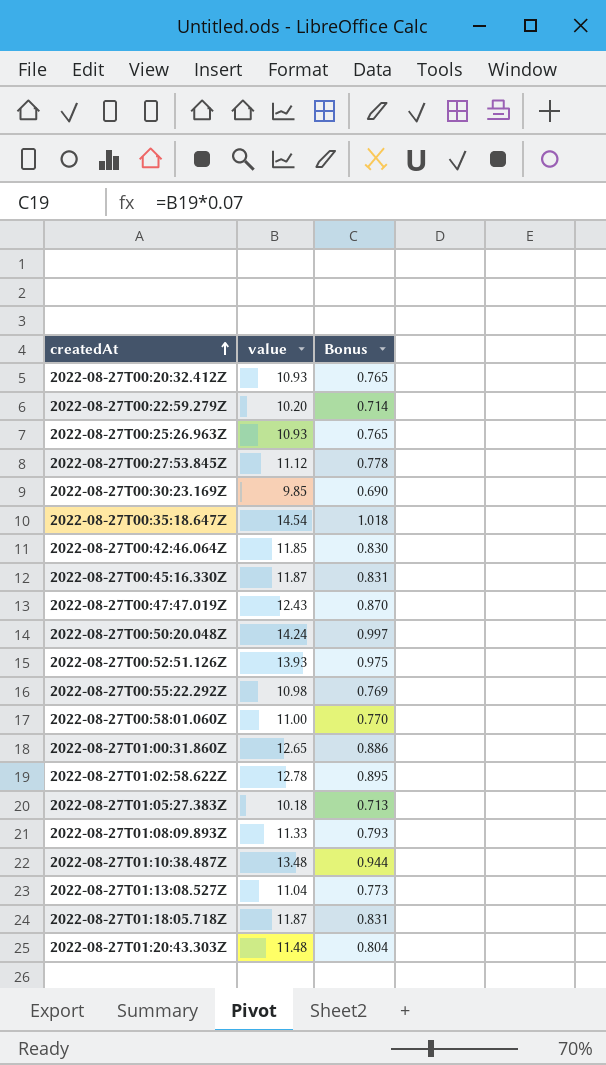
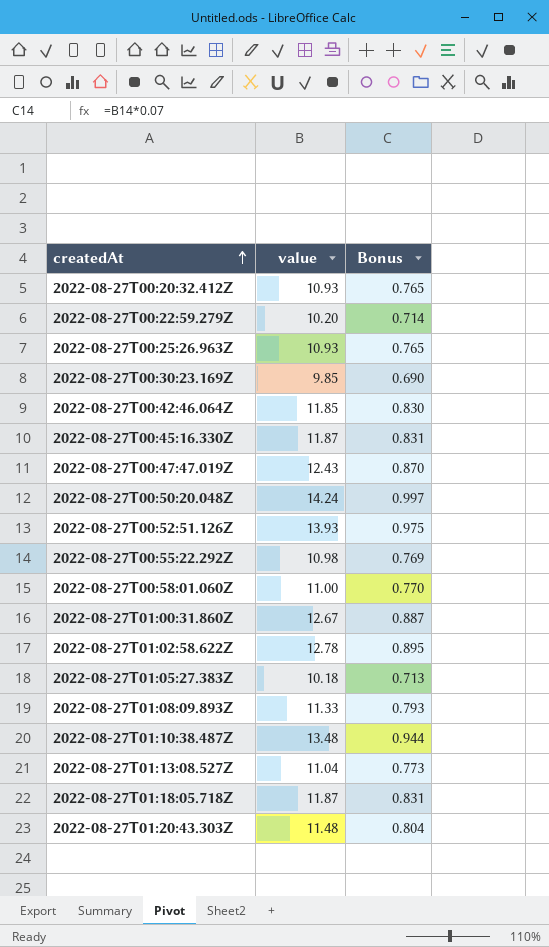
row 2022-08-27T00:27:53.845Z: 11.12 | 0.778 -> none
row 2022-08-27T00:35:18.647Z: 14.54 | 1.018 -> none
2022-08-27T01:00:31.860Z | value: 12.65 -> 12.67
2022-08-27T01:00:31.860Z | Bonus: 0.886 -> 0.887

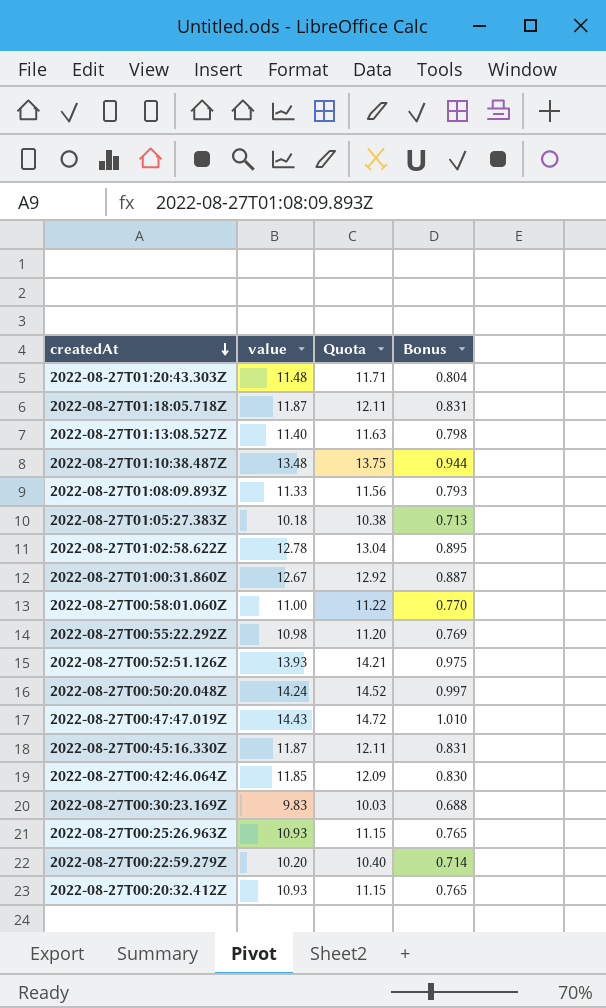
row order: createdAt ascending -> createdAt descending
column Quota | formula: none -> [value] * 1.02
2022-08-27T01:13:08.527Z | value: 11.04 -> 11.40
2022-08-27T01:13:08.527Z | Bonus: 0.773 -> 0.798
2022-08-27T00:47:47.019Z | value: 12.43 -> 14.43
2022-08-27T00:47:47.019Z | Bonus: 0.870 -> 1.010
2022-08-27T00:30:23.169Z | value: 9.85 -> 9.83
2022-08-27T00:30:23.169Z | Bonus: 0.690 -> 0.688

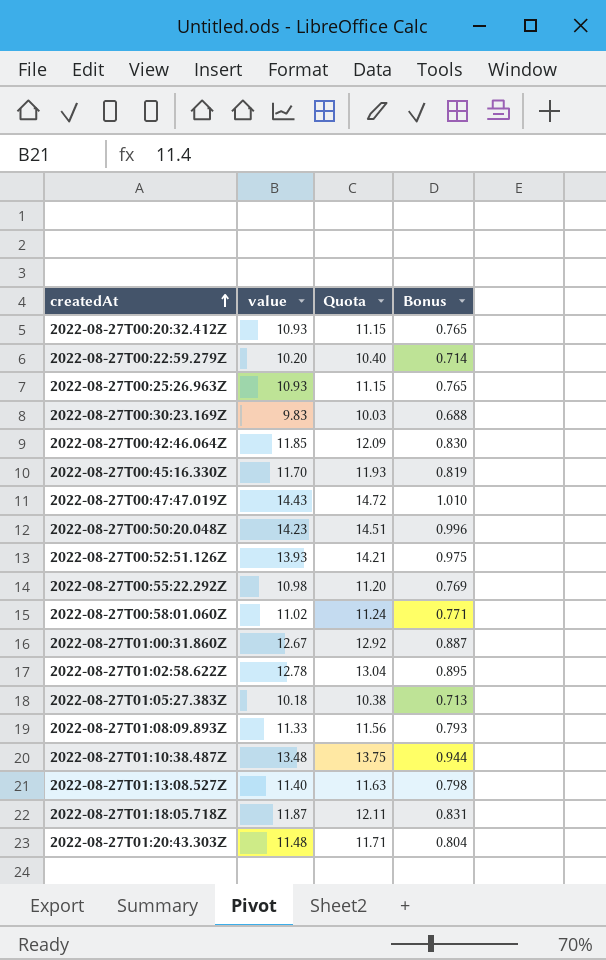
row order: createdAt descending -> createdAt ascending
2022-08-27T00:45:16.330Z | value: 11.87 -> 11.70
2022-08-27T00:45:16.330Z | Quota: 12.11 -> 11.93
2022-08-27T00:45:16.330Z | Bonus: 0.831 -> 0.819
2022-08-27T00:50:20.048Z | value: 14.24 -> 14.23
2022-08-27T00:50:20.048Z | Quota: 14.52 -> 14.51
2022-08-27T00:50:20.048Z | Bonus: 0.997 -> 0.996
2022-08-27T00:58:01.060Z | value: 11.00 -> 11.02
2022-08-27T00:58:01.060Z | Quota: 11.22 -> 11.24
2022-08-27T00:58:01.060Z | Bonus: 0.770 -> 0.771

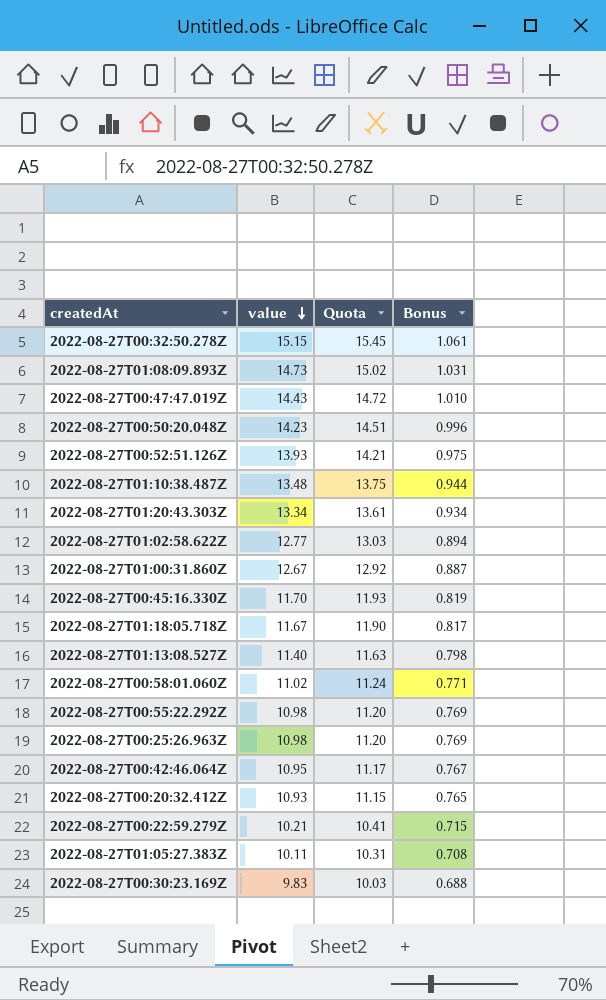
row order: createdAt ascending -> value descending
row 2022-08-27T00:32:50.278Z: none -> 15.15 | 15.45 | 1.061
2022-08-27T01:08:09.893Z | value: 11.33 -> 14.73
2022-08-27T01:08:09.893Z | Quota: 11.56 -> 15.02
2022-08-27T01:08:09.893Z | Bonus: 0.793 -> 1.031
2022-08-27T01:20:43.303Z | value: 11.48 -> 13.34
2022-08-27T01:20:43.303Z | Quota: 11.71 -> 13.61
2022-08-27T01:20:43.303Z | Bonus: 0.804 -> 0.934
2022-08-27T01:02:58.622Z | value: 12.78 -> 12.77
2022-08-27T01:02:58.622Z | Quota: 13.04 -> 13.03
2022-08-27T01:02:58.622Z | Bonus: 0.895 -> 0.894
2022-08-27T01:18:05.718Z | value: 11.87 -> 11.67
2022-08-27T01:18:05.718Z | Quota: 12.11 -> 11.90
2022-08-27T01:18:05.718Z | Bonus: 0.831 -> 0.817
2022-08-27T00:25:26.963Z | value: 10.93 -> 10.98
2022-08-27T00:25:26.963Z | Quota: 11.15 -> 11.20
2022-08-27T00:25:26.963Z | Bonus: 0.765 -> 0.769
2022-08-27T00:42:46.064Z | value: 11.85 -> 10.95
2022-08-27T00:42:46.064Z | Quota: 12.09 -> 11.17
2022-08-27T00:42:46.064Z | Bonus: 0.830 -> 0.767
2022-08-27T00:22:59.279Z | value: 10.20 -> 10.21
2022-08-27T00:22:59.279Z | Quota: 10.40 -> 10.41
2022-08-27T00:22:59.279Z | Bonus: 0.714 -> 0.715
2022-08-27T01:05:27.383Z | value: 10.18 -> 10.11
2022-08-27T01:05:27.383Z | Quota: 10.38 -> 10.31
2022-08-27T01:05:27.383Z | Bonus: 0.713 -> 0.708

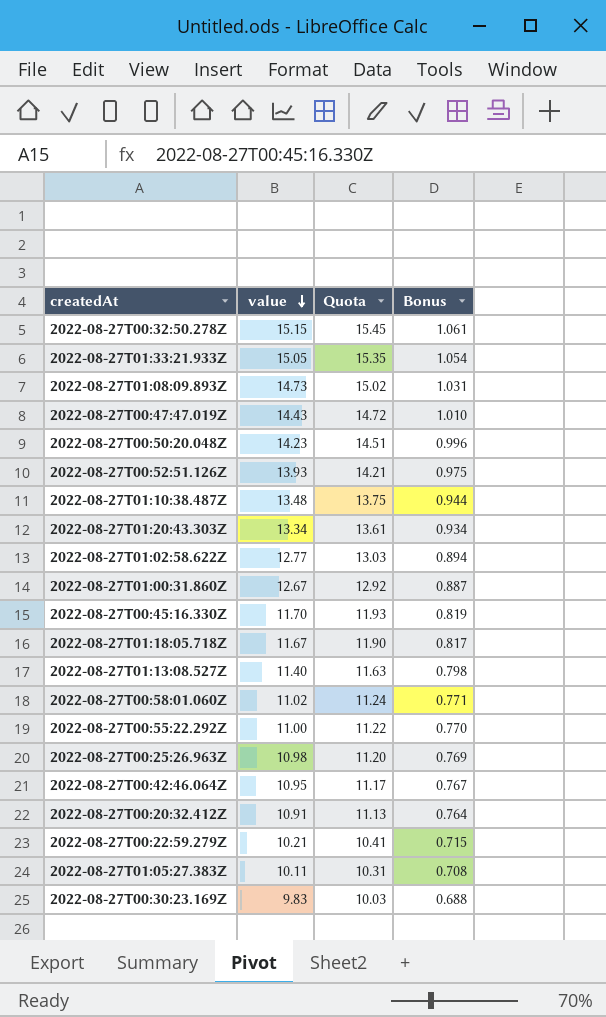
row 2022-08-27T01:33:21.933Z: none -> 15.05 | 15.35 | 1.054
2022-08-27T00:55:22.292Z | value: 10.98 -> 11.00
2022-08-27T00:55:22.292Z | Quota: 11.20 -> 11.22
2022-08-27T00:55:22.292Z | Bonus: 0.769 -> 0.770
2022-08-27T00:20:32.412Z | value: 10.93 -> 10.91
2022-08-27T00:20:32.412Z | Quota: 11.15 -> 11.13
2022-08-27T00:20:32.412Z | Bonus: 0.765 -> 0.764

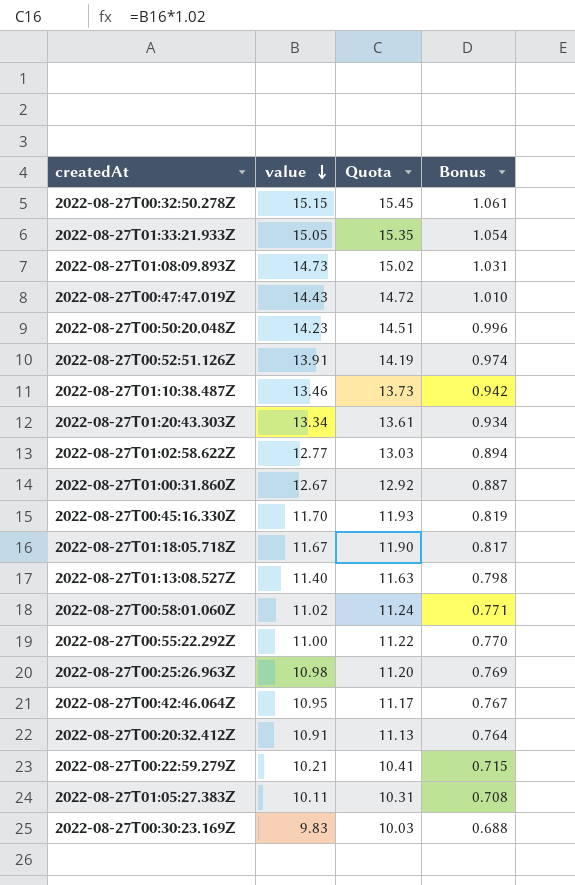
2022-08-27T00:52:51.126Z | value: 13.93 -> 13.91
2022-08-27T00:52:51.126Z | Quota: 14.21 -> 14.19
2022-08-27T00:52:51.126Z | Bonus: 0.975 -> 0.974
2022-08-27T01:10:38.487Z | value: 13.48 -> 13.46
2022-08-27T01:10:38.487Z | Quota: 13.75 -> 13.73
2022-08-27T01:10:38.487Z | Bonus: 0.944 -> 0.942

